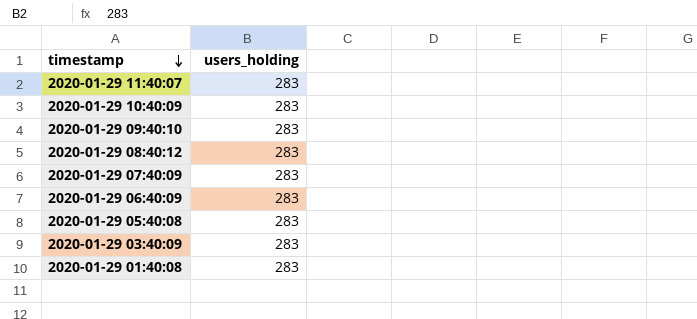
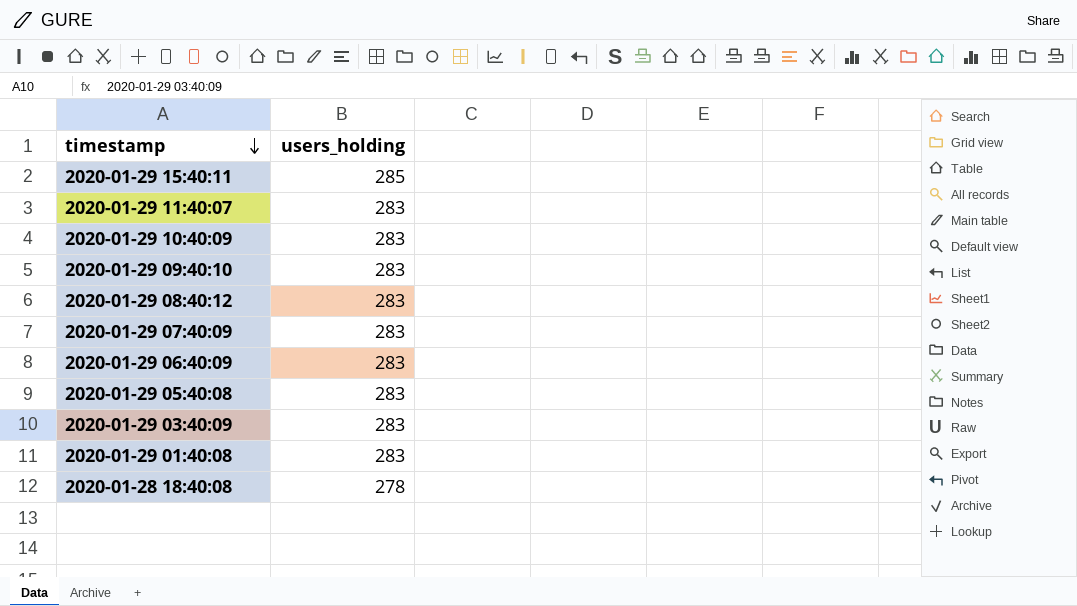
row 2020-01-29 15:40:11: none -> 285
row 2020-01-28 18:40:08: none -> 278

